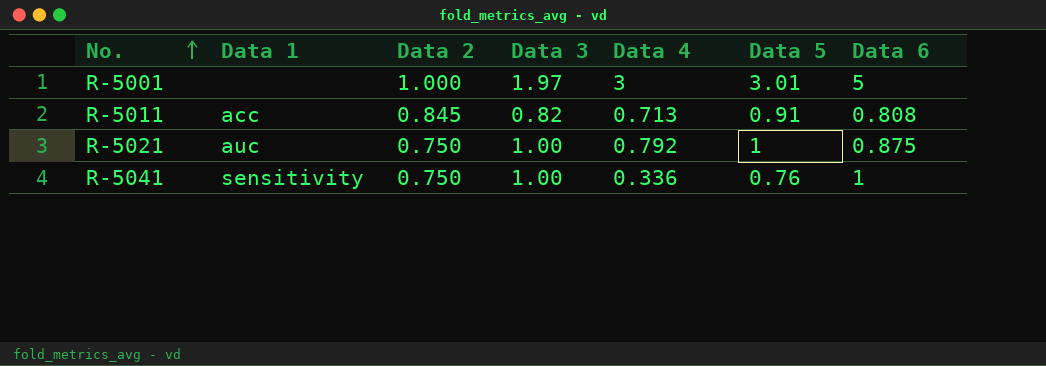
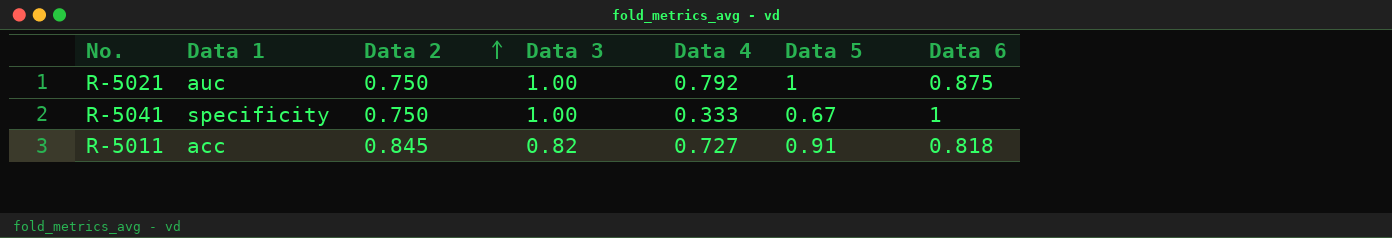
row order: No. ascending -> Data 2 ascending
row R-5001: none | 1.000 | 1.97 | 3 | 3.01 | 5 -> none
R-5041 | Data 1: sensitivity -> specificity
R-5041 | Data 4: 0.336 -> 0.333
R-5041 | Data 5: 0.76 -> 0.67
R-5011 | Data 4: 0.713 -> 0.727
R-5011 | Data 6: 0.808 -> 0.818

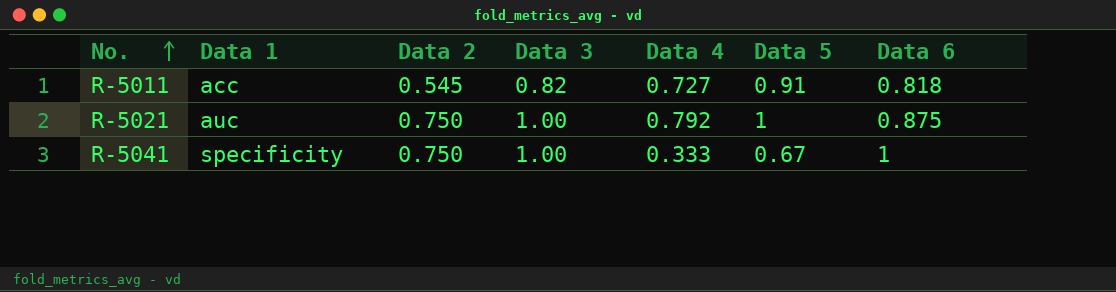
row order: Data 2 ascending -> No. ascending
R-5011 | Data 2: 0.845 -> 0.545

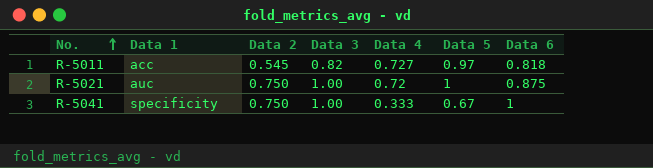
R-5011 | Data 5: 0.91 -> 0.97
R-5021 | Data 4: 0.792 -> 0.72

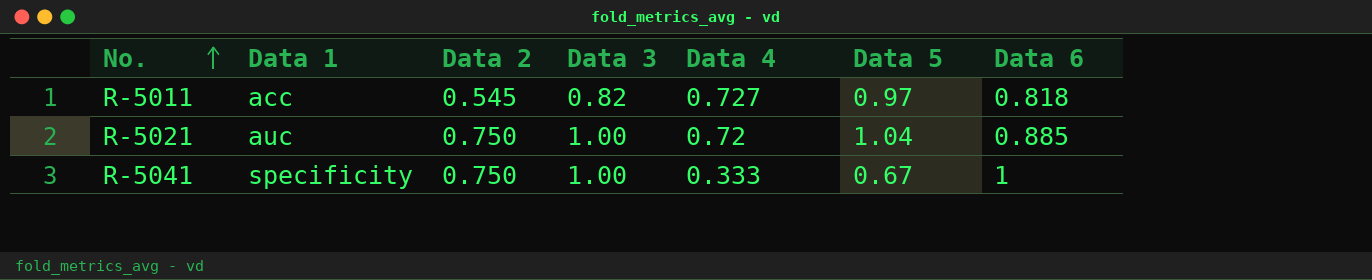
R-5021 | Data 5: 1 -> 1.04
R-5021 | Data 6: 0.875 -> 0.885

